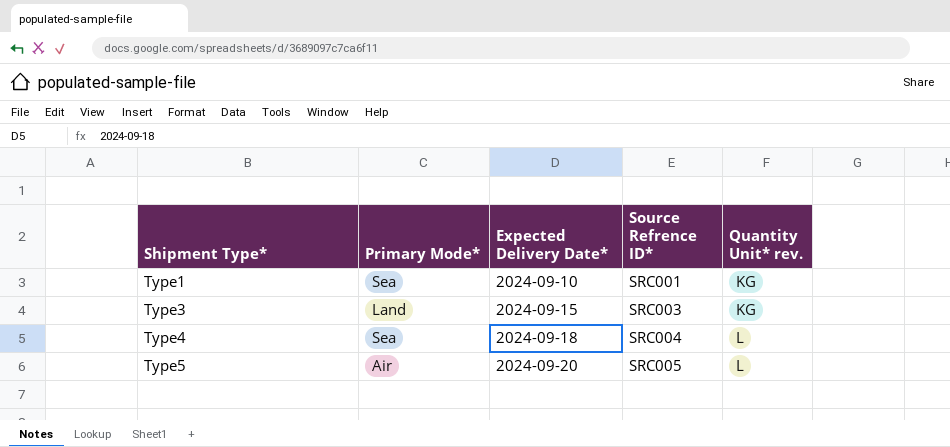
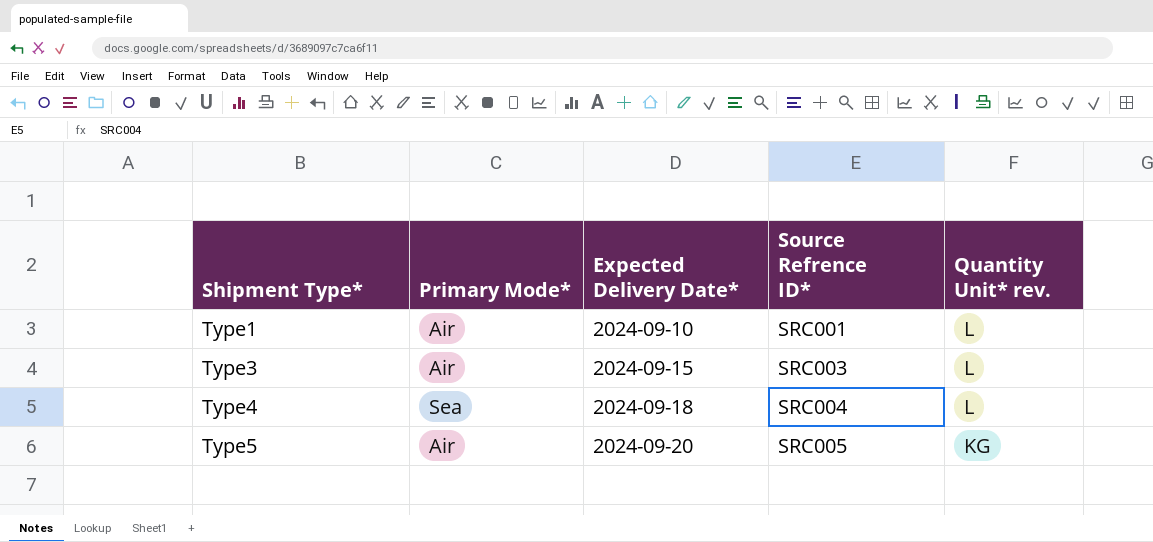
Type1 | Primary Mode*: Sea -> Air
Type1 | Quantity Unit* rev.: KG -> L
Type3 | Primary Mode*: Land -> Air
Type3 | Quantity Unit* rev.: KG -> L
Type5 | Quantity Unit* rev.: L -> KG

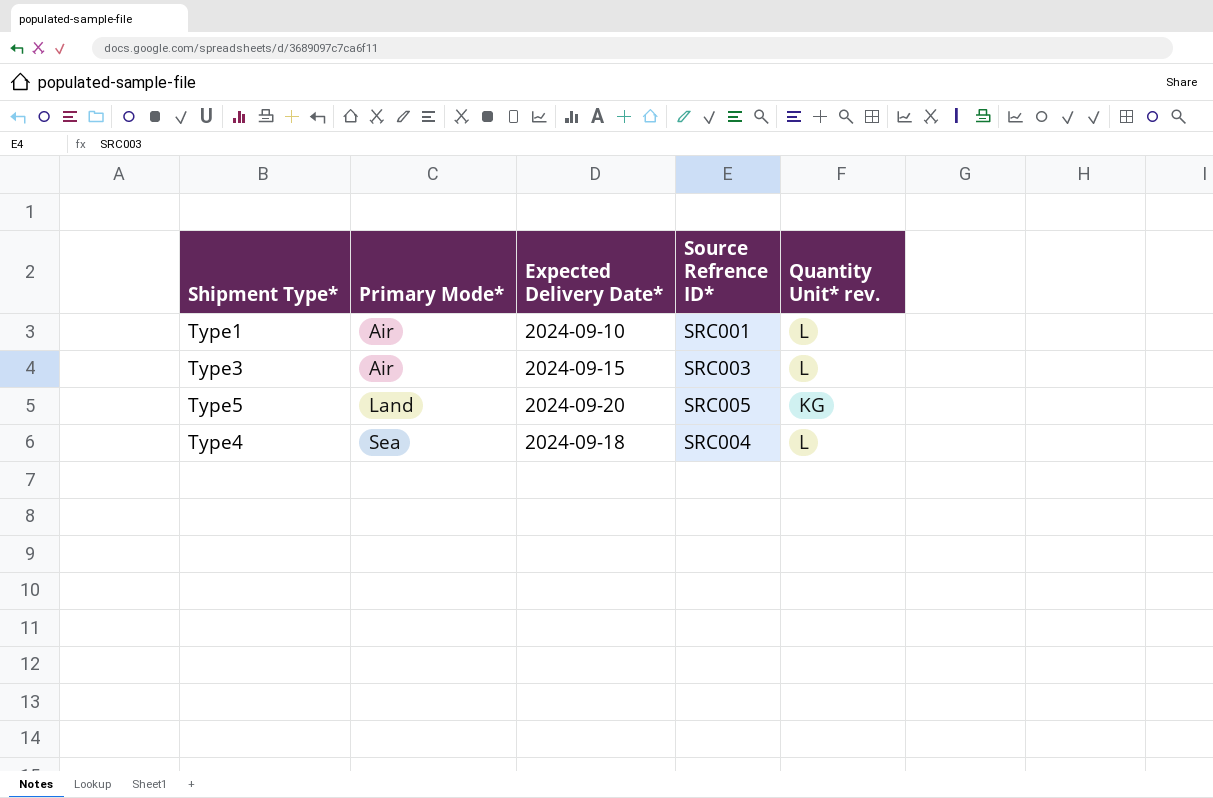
row order: Shipment Type* ascending -> Primary Mode* ascending
Type5 | Primary Mode*: Air -> Land

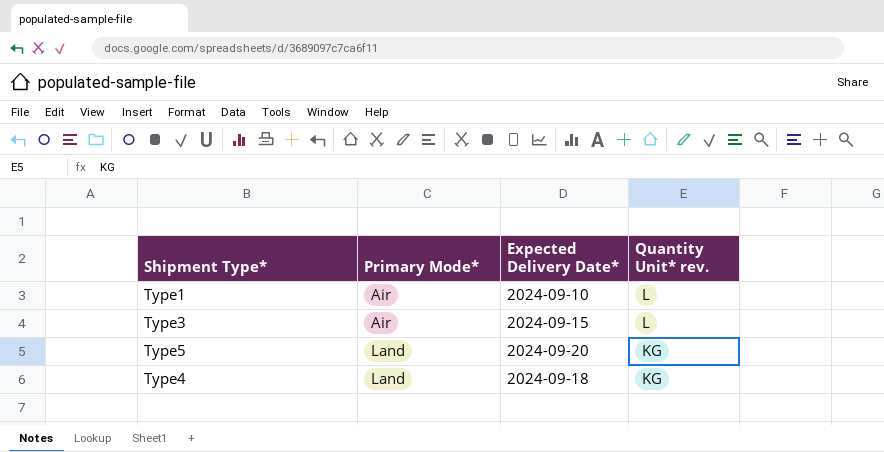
column Source Refrence ID* | position: 4 -> none
Type4 | Primary Mode*: Sea -> Land
Type4 | Quantity Unit* rev.: L -> KG

